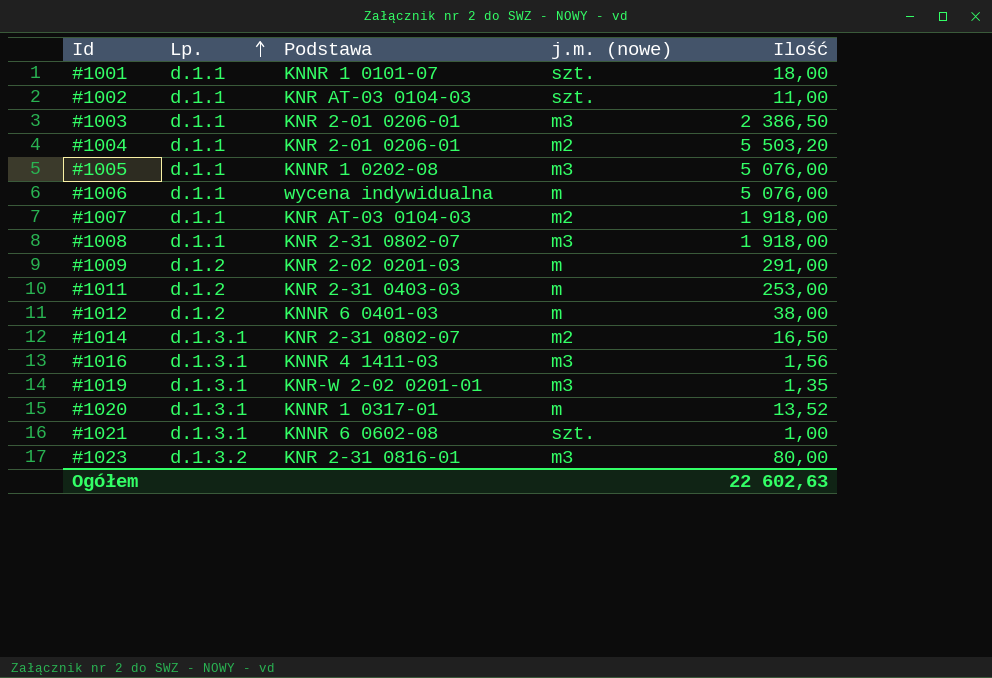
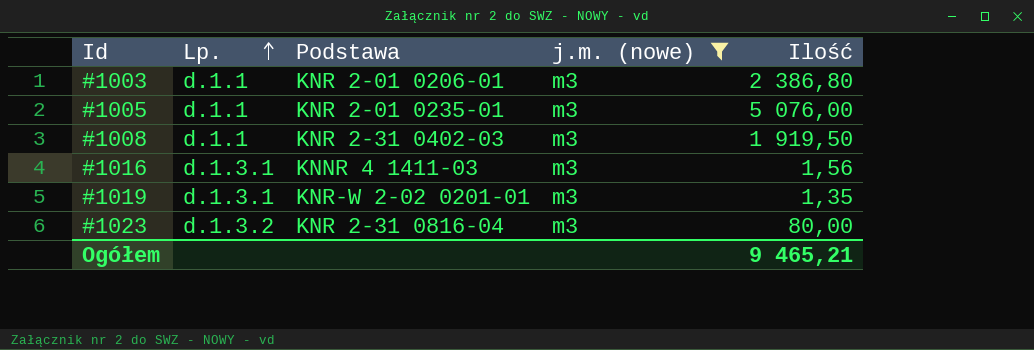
filter: none -> j.m. (nowe) = m3
#1003 | Ilość: 2 386,50 -> 2 386,80
#1005 | Podstawa: KNNR 1 0202-08 -> KNR 2-01 0235-01
#1008 | Podstawa: KNR 2-31 0802-07 -> KNR 2-31 0402-03
#1008 | Ilość: 1 918,00 -> 1 919,50
#1023 | Podstawa: KNR 2-31 0816-01 -> KNR 2-31 0816-04
Ogółem | Ilość: 22 602,63 -> 9 465,21

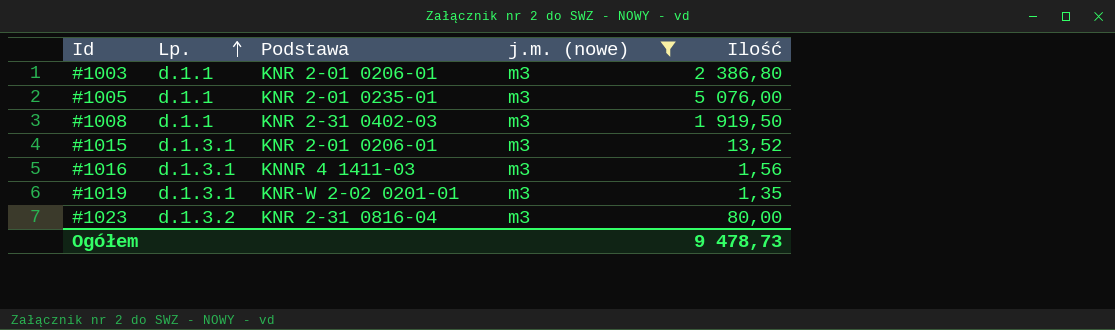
row #1015: none -> d.1.3.1 | KNR 2-01 0206-01 | m3 | 13,52
Ogółem | Ilość: 9 465,21 -> 9 478,73

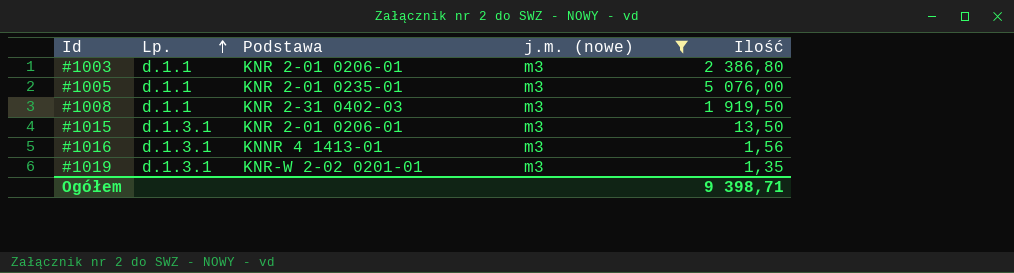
row #1023: d.1.3.2 | KNR 2-31 0816-04 | m3 | 80,00 -> none
#1015 | Ilość: 13,52 -> 13,50
#1016 | Podstawa: KNNR 4 1411-03 -> KNNR 4 1413-01
Ogółem | Ilość: 9 478,73 -> 9 398,71

